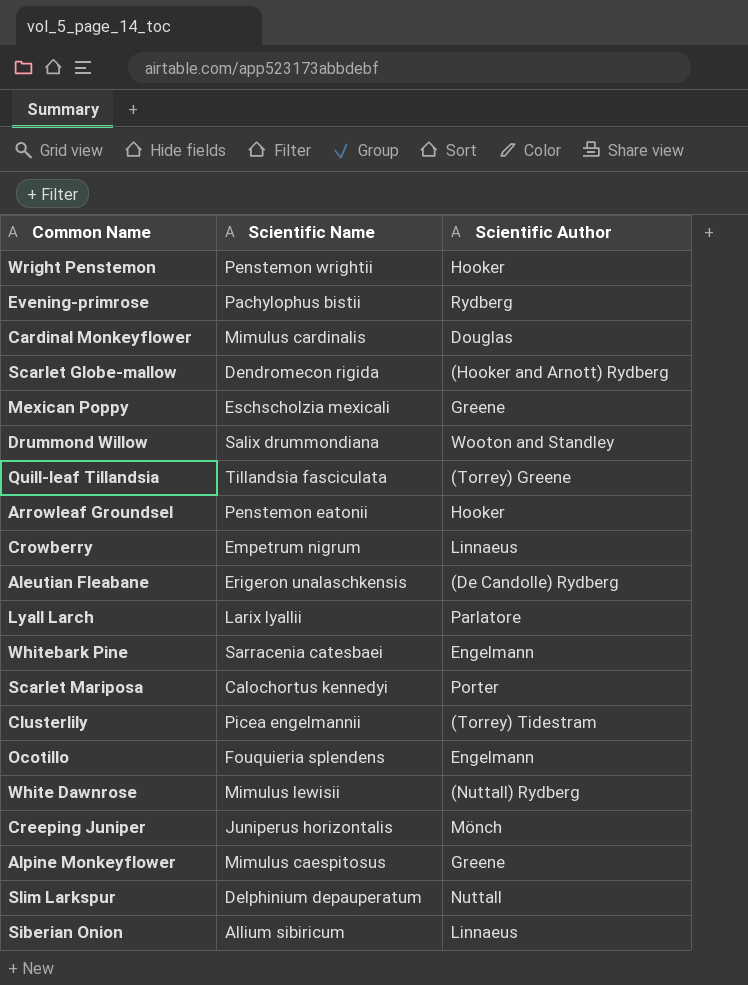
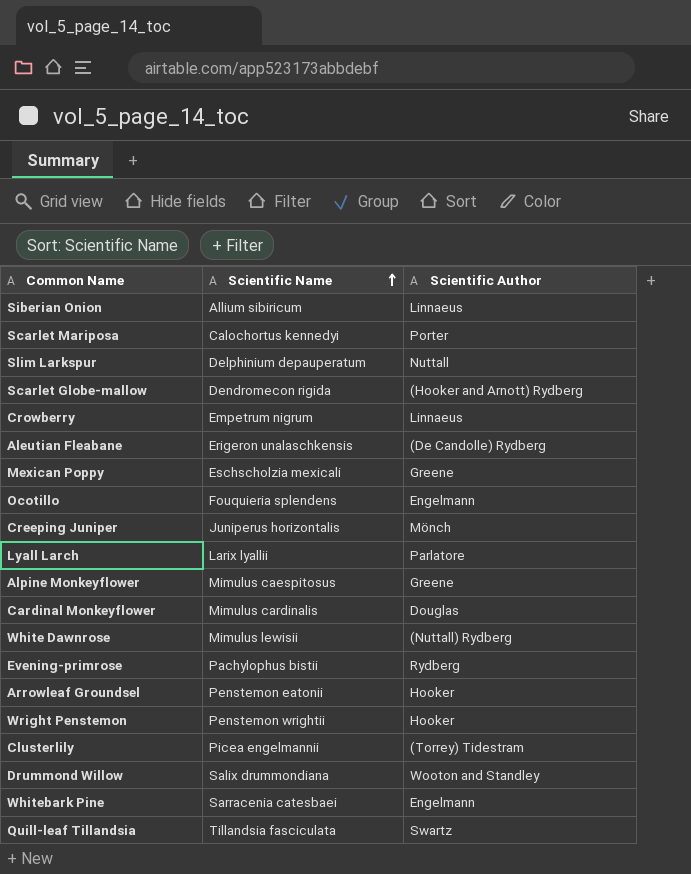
row order: none -> Scientific Name ascending
Quill-leaf Tillandsia | Scientific Author: (Torrey) Greene -> Swartz

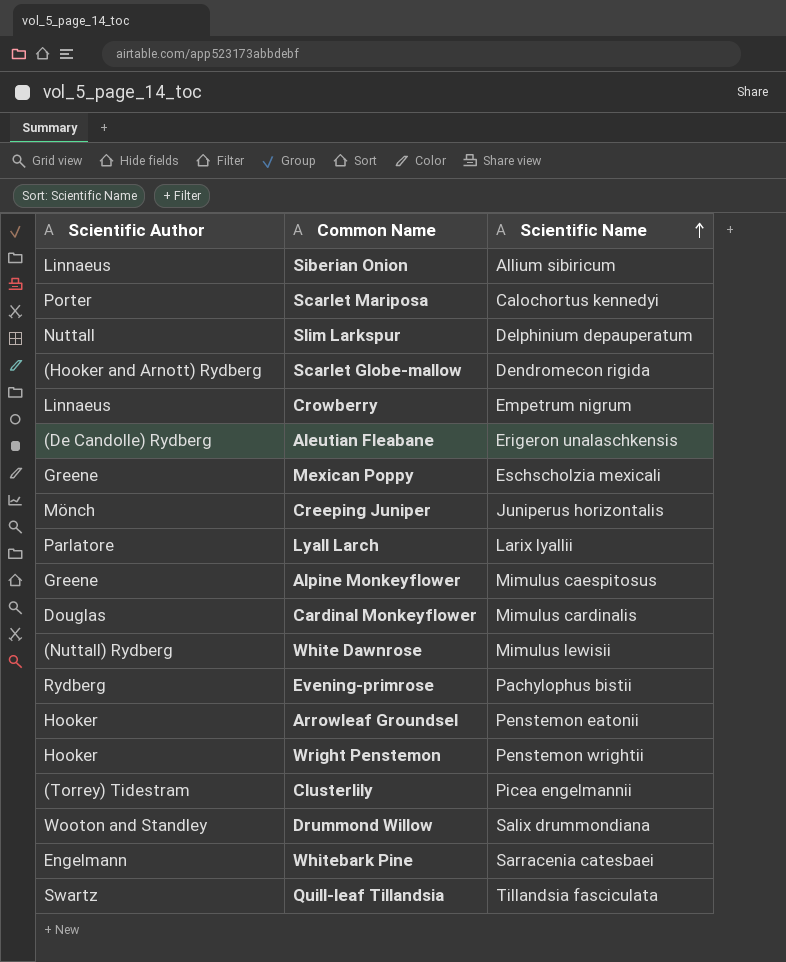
column Scientific Author | position: 3 -> 1
row Ocotillo: Fouquieria splendens | Engelmann -> none

